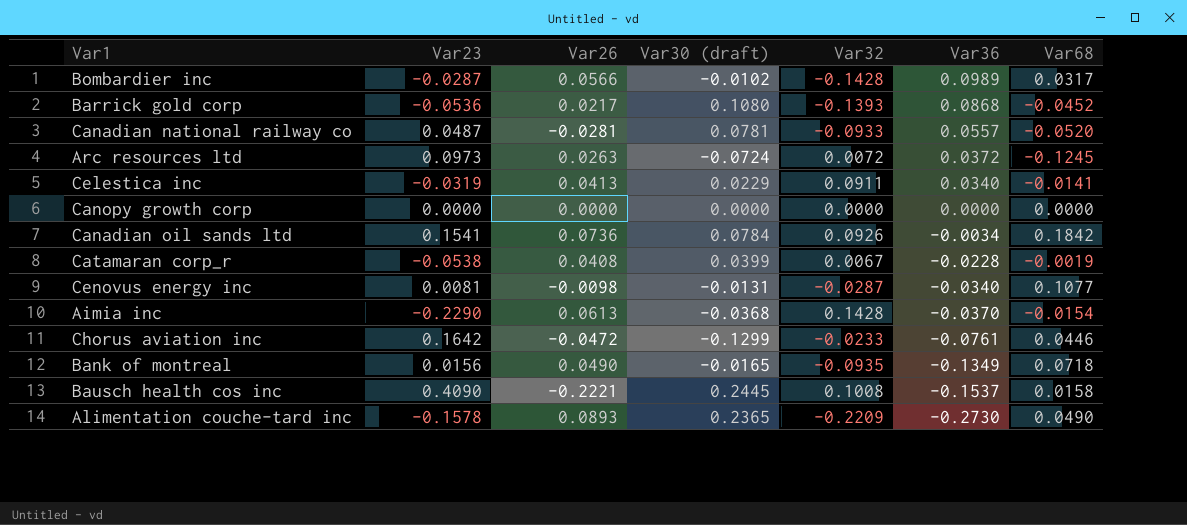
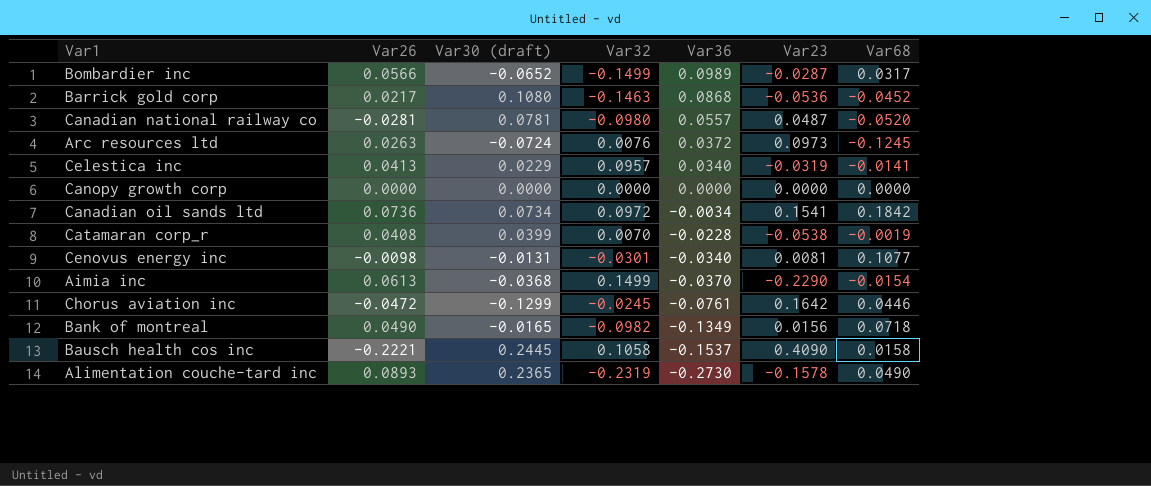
column Var23 | position: 2 -> 6
Bombardier inc | Var30 (draft): -0.0102 -> -0.0652
Bombardier inc | Var32: -0.1428 -> -0.1499
Barrick gold corp | Var32: -0.1393 -> -0.1463
Canadian national railway co | Var32: -0.0933 -> -0.0980
Arc resources ltd | Var32: 0.0072 -> 0.0076
Celestica inc | Var32: 0.0911 -> 0.0957
Canadian oil sands ltd | Var30 (draft): 0.0784 -> 0.0734
Canadian oil sands ltd | Var32: 0.0926 -> 0.0972
Catamaran corp_r | Var32: 0.0067 -> 0.0070
Cenovus energy inc | Var32: -0.0287 -> -0.0301
Aimia inc | Var32: 0.1428 -> 0.1499
Chorus aviation inc | Var32: -0.0233 -> -0.0245
Bank of montreal | Var32: -0.0935 -> -0.0982
Bausch health cos inc | Var32: 0.1008 -> 0.1058
Alimentation couche-tard inc | Var32: -0.2209 -> -0.2319

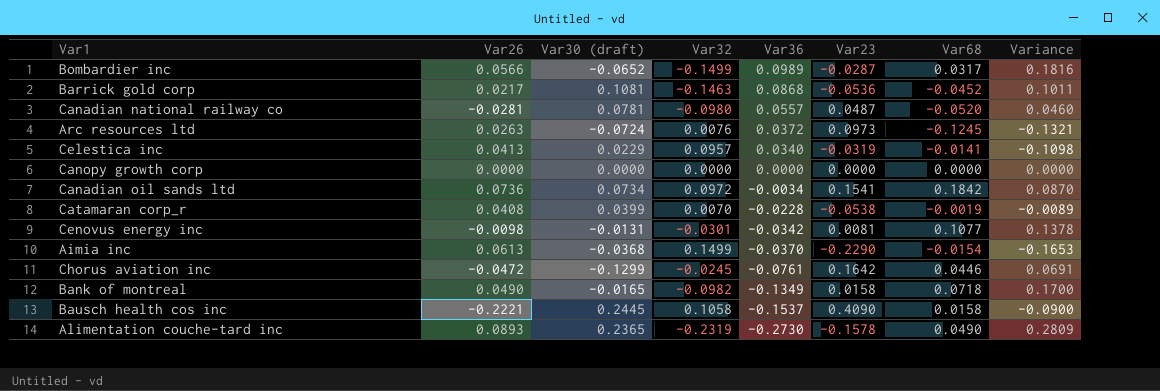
column Variance | formula: none -> [Var68] - [Var32]
Barrick gold corp | Var30 (draft): 0.1080 -> 0.1081
Cenovus energy inc | Var36: -0.0340 -> -0.0342
Bank of montreal | Var23: 0.0156 -> 0.0158

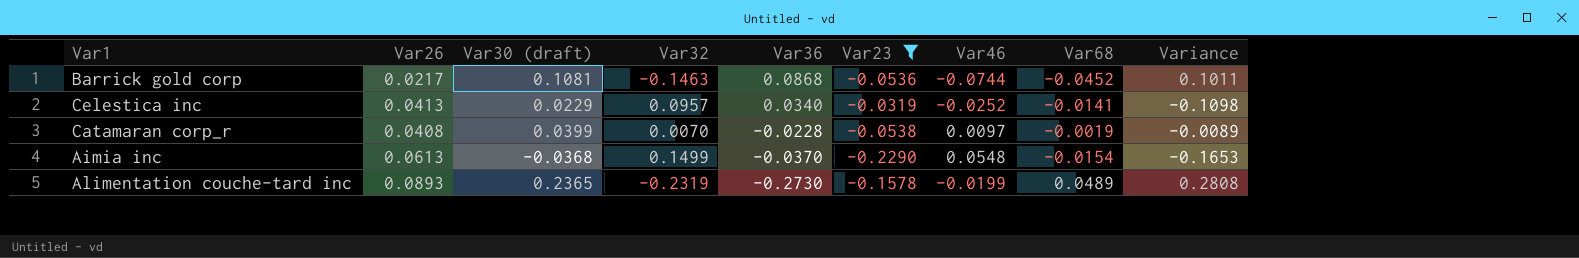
filter: none -> Var23 <= -0.0319
column Var46 | position: none -> 7
Alimentation couche-tard inc | Var68: 0.0490 -> 0.0489
Alimentation couche-tard inc | Variance: 0.2809 -> 0.2808

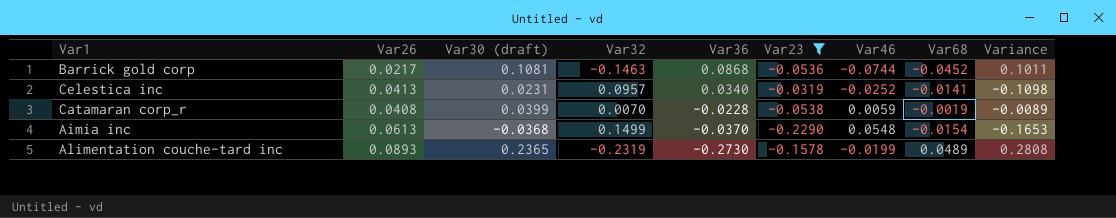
Celestica inc | Var30 (draft): 0.0229 -> 0.0231
Catamaran corp_r | Var46: 0.0097 -> 0.0059

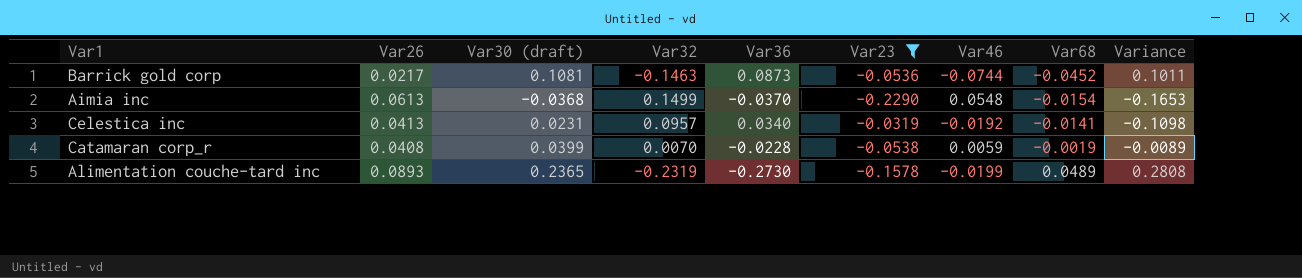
row order: Var36 descending -> Var68 ascending
Barrick gold corp | Var36: 0.0868 -> 0.0873
Celestica inc | Var46: -0.0252 -> -0.0192

